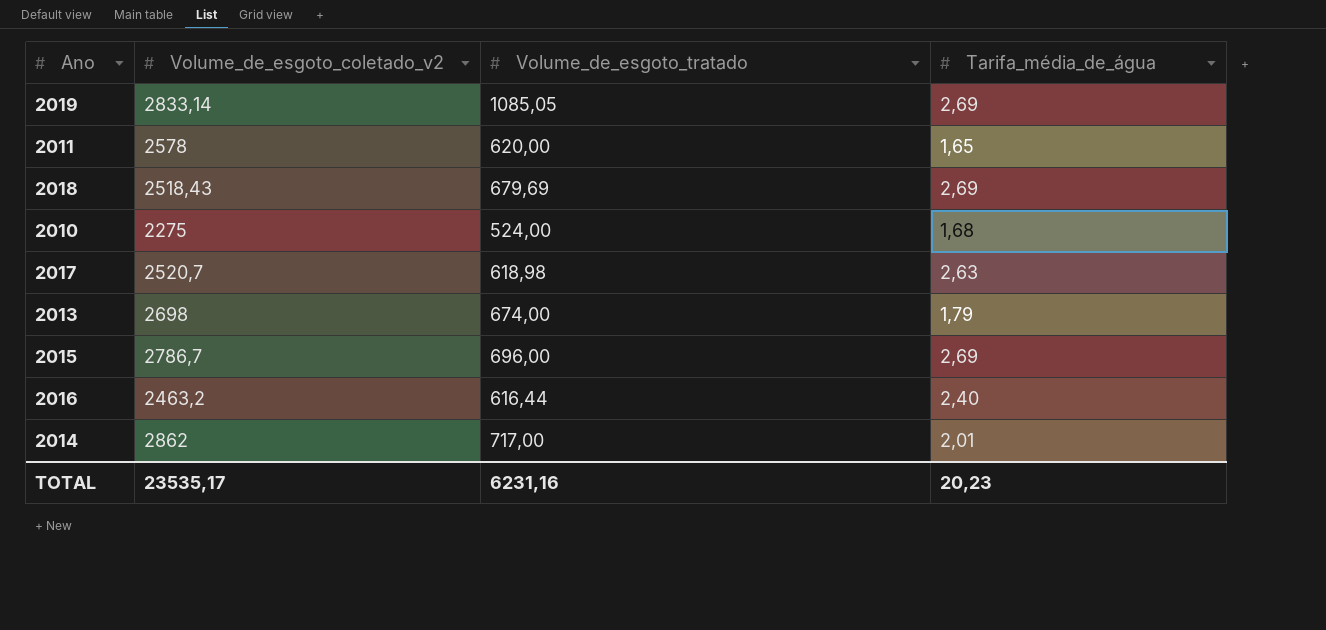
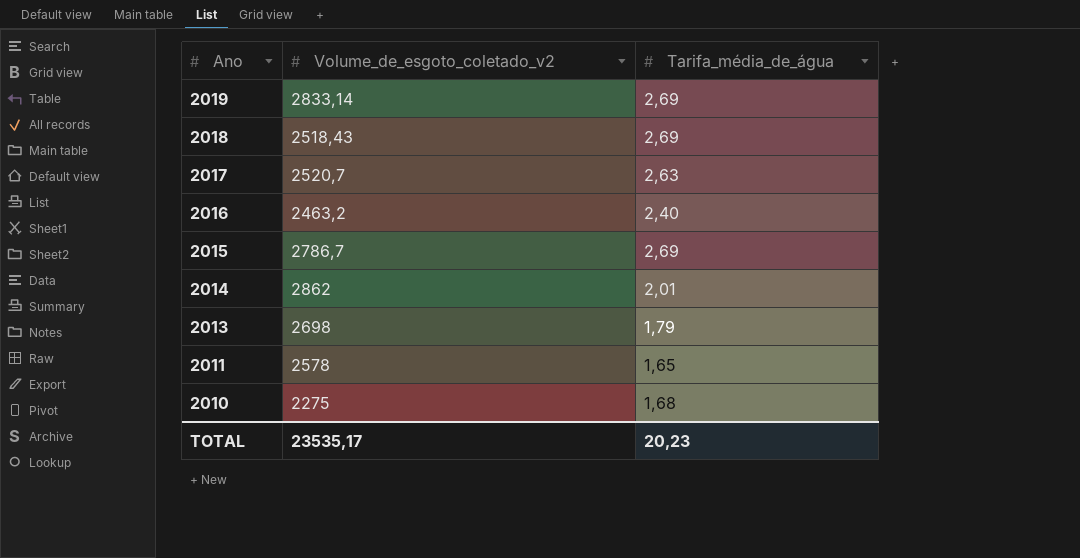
row order: none -> Ano descending
column Volume_de_esgoto_tratado | position: 3 -> none

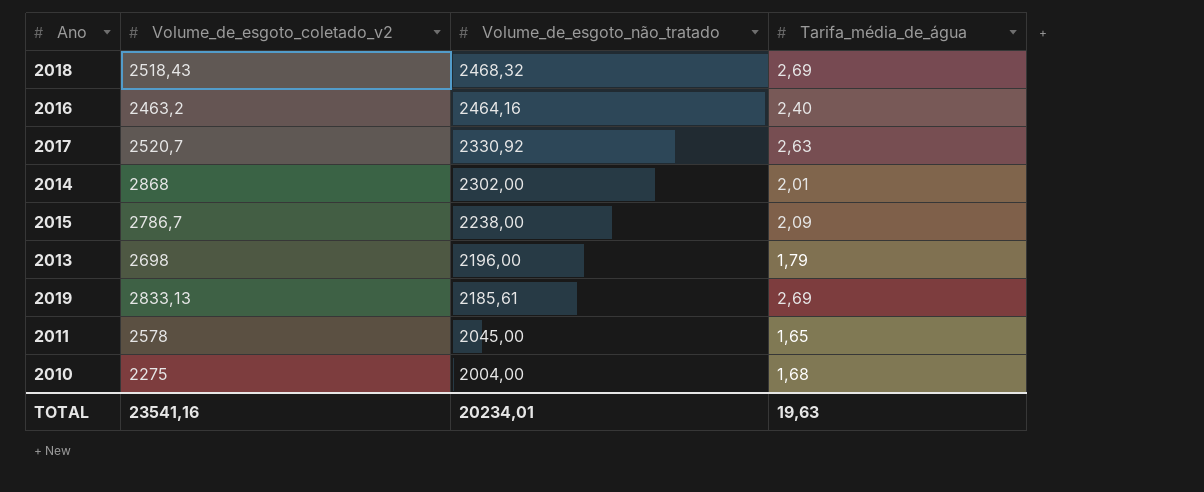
row order: Ano descending -> Volume_de_esgoto_não_tratado descending
column Volume_de_esgoto_não_tratado | position: none -> 3
2014 | Volume_de_esgoto_coletado_v2: 2862 -> 2868
2015 | Tarifa_média_de_água: 2,69 -> 2,09
2019 | Volume_de_esgoto_coletado_v2: 2833,14 -> 2833,13
TOTAL | Volume_de_esgoto_coletado_v2: 23535,17 -> 23541,16
TOTAL | Tarifa_média_de_água: 20,23 -> 19,63

